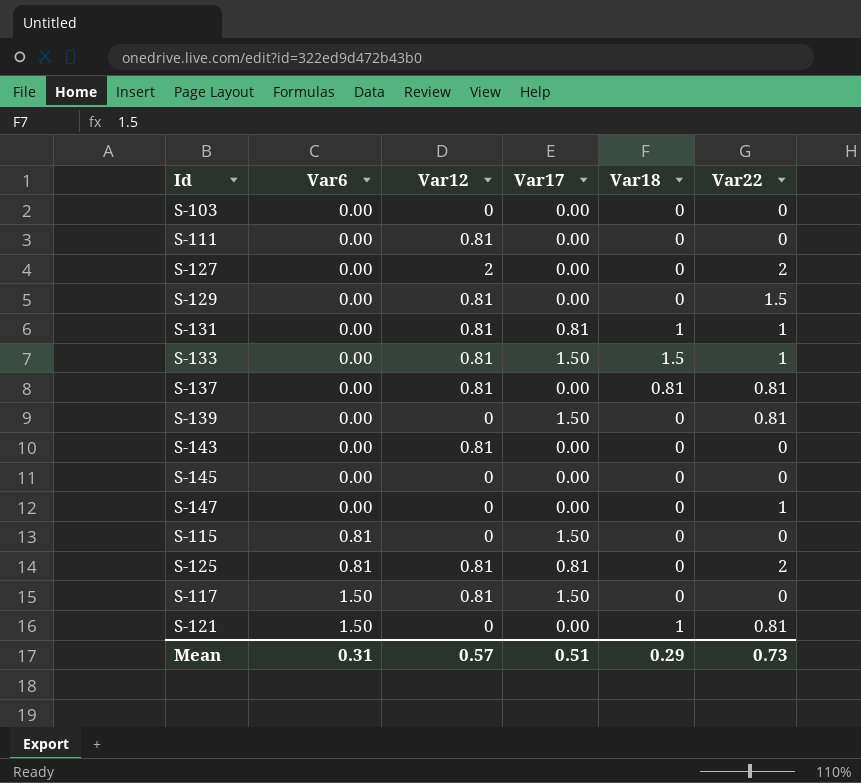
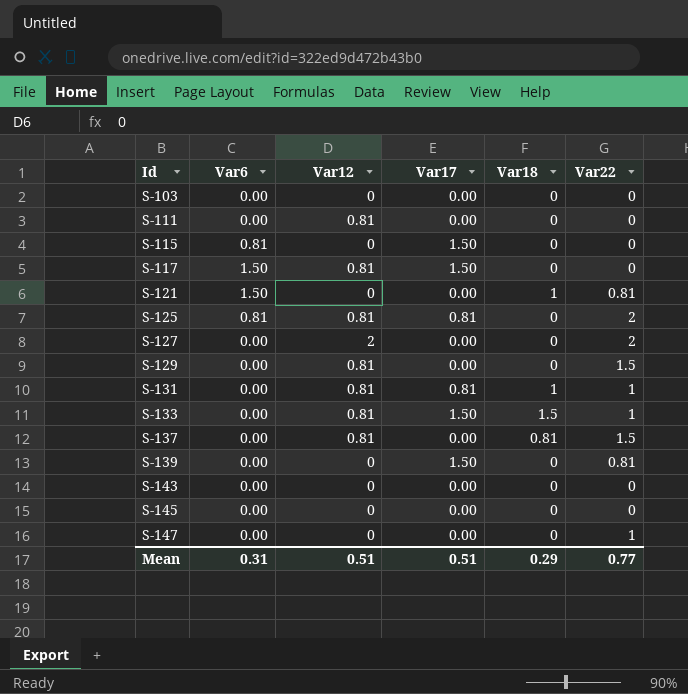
row order: Var6 ascending -> Id ascending
S-137 | Var22: 0.81 -> 1.5
S-143 | Var12: 0.81 -> 0
Mean | Var12: 0.57 -> 0.51
Mean | Var22: 0.73 -> 0.77

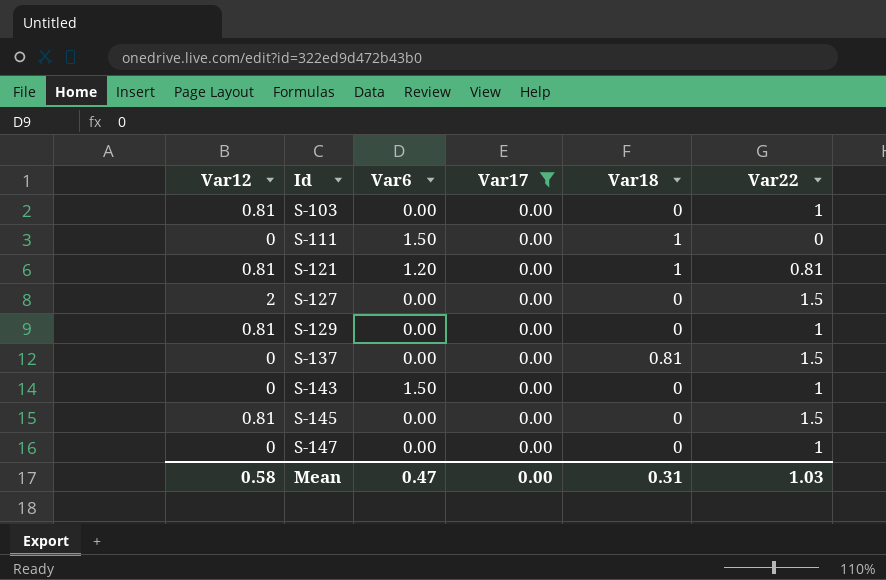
filter: none -> Var17 = 0.00
column Var12 | position: 3 -> 1
S-103 | Var12: 0 -> 0.81
S-103 | Var22: 0 -> 1
S-111 | Var12: 0.81 -> 0
S-111 | Var6: 0.00 -> 1.50
S-111 | Var18: 0 -> 1
S-121 | Var12: 0 -> 0.81
S-121 | Var6: 1.50 -> 1.20
S-127 | Var22: 2 -> 1.5
S-129 | Var22: 1.5 -> 1
S-137 | Var12: 0.81 -> 0
S-143 | Var6: 0.00 -> 1.50
S-143 | Var22: 0 -> 1
S-145 | Var12: 0 -> 0.81
S-145 | Var22: 0 -> 1.5
Mean | Var12: 0.51 -> 0.58
Mean | Var6: 0.31 -> 0.47
Mean | Var17: 0.51 -> 0.00
Mean | Var18: 0.29 -> 0.31
Mean | Var22: 0.77 -> 1.03

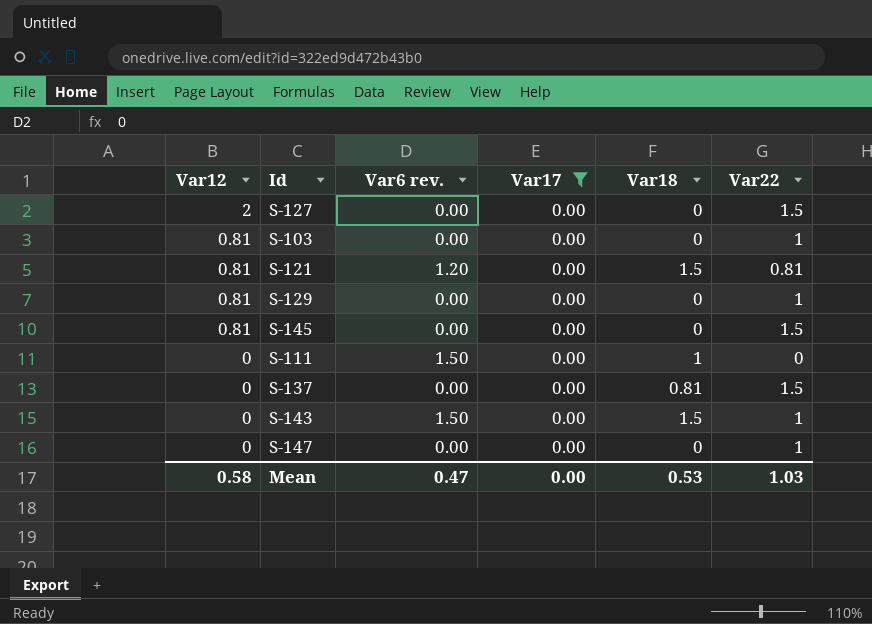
row order: Id ascending -> Var12 descending
column name: Var6 -> Var6 rev.
S-121 | Var18: 1 -> 1.5
S-143 | Var18: 0 -> 1.5
Mean | Var18: 0.31 -> 0.53

